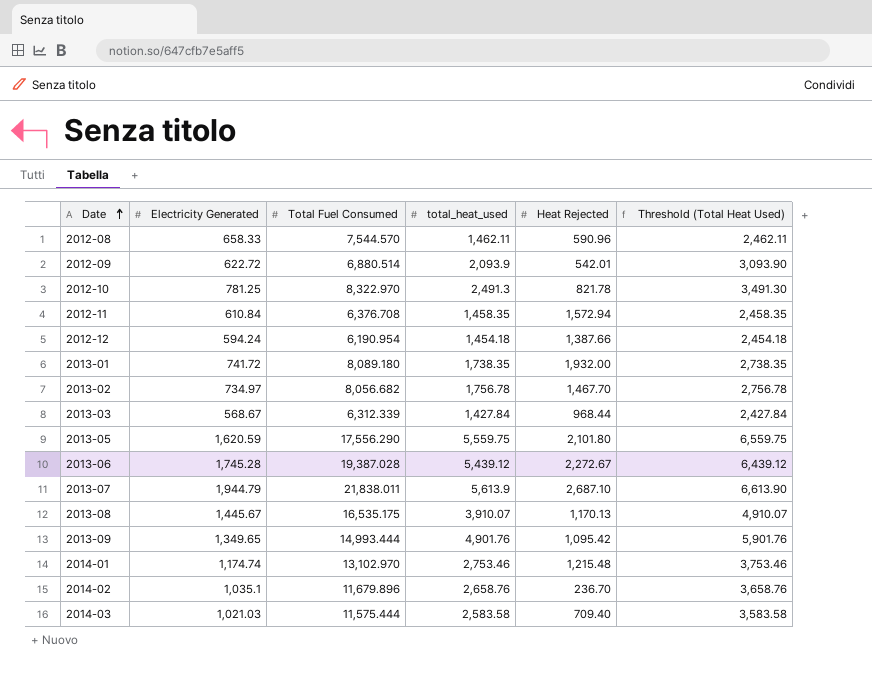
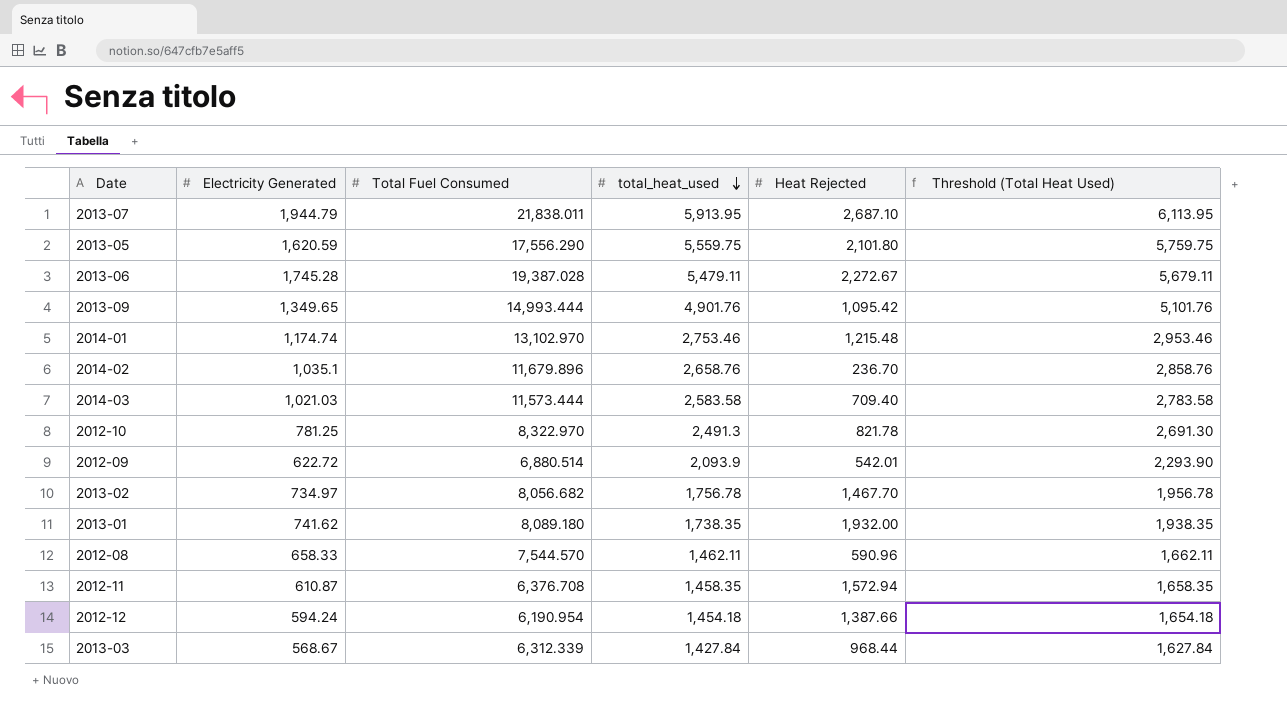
row order: Date ascending -> total_heat_used descending
column Threshold (Total Heat Used) | formula: [total_heat_used] + 1000 -> [total_heat_used] + 200
row 2013-08: 1,445.67 | 16,535.175 | 3,910.07 | 1,170.13 | 4,910.07 -> none
2013-07 | total_heat_used: 5,613.9 -> 5,913.95
2013-06 | total_heat_used: 5,439.12 -> 5,479.11
2014-03 | Total Fuel Consumed: 11,575.444 -> 11,573.444
2013-01 | Electricity Generated: 741.72 -> 741.62
2012-11 | Electricity Generated: 610.84 -> 610.87

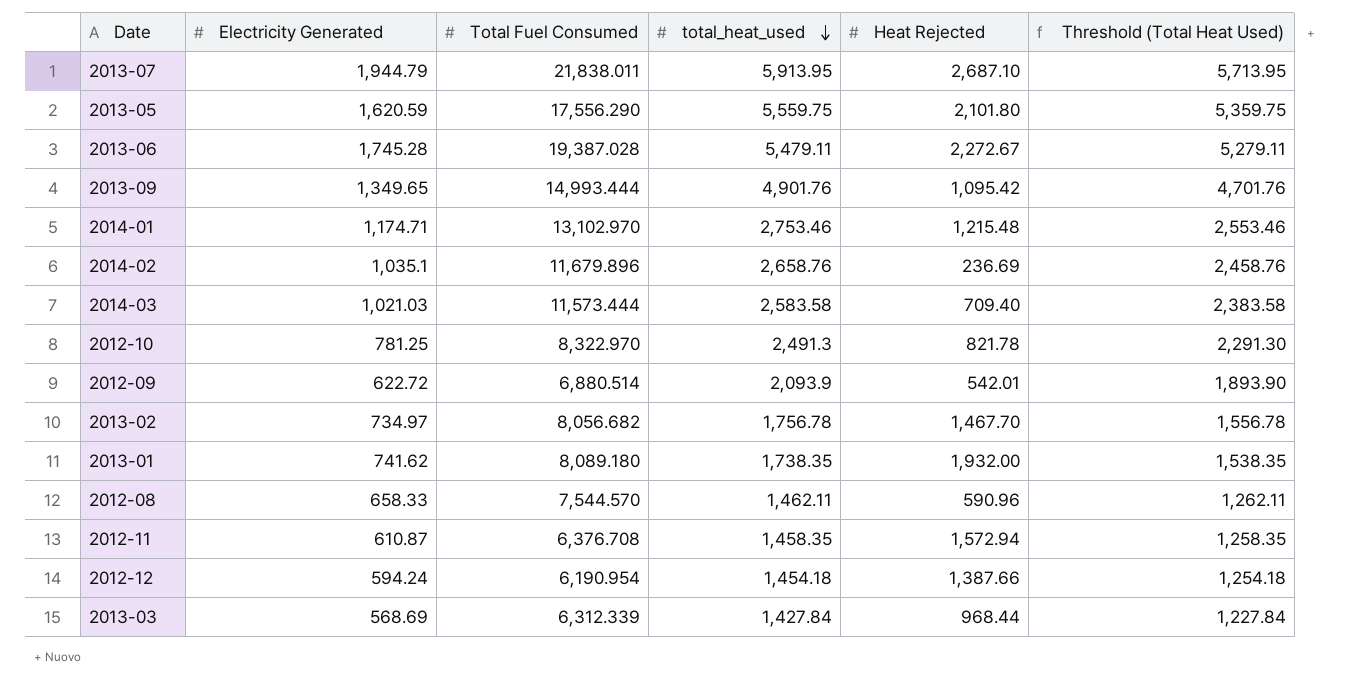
column Threshold (Total Heat Used) | formula: [total_heat_used] + 200 -> [total_heat_used] - 200
2014-01 | Electricity Generated: 1,174.74 -> 1,174.71
2014-02 | Heat Rejected: 236.70 -> 236.69
2013-03 | Electricity Generated: 568.67 -> 568.69

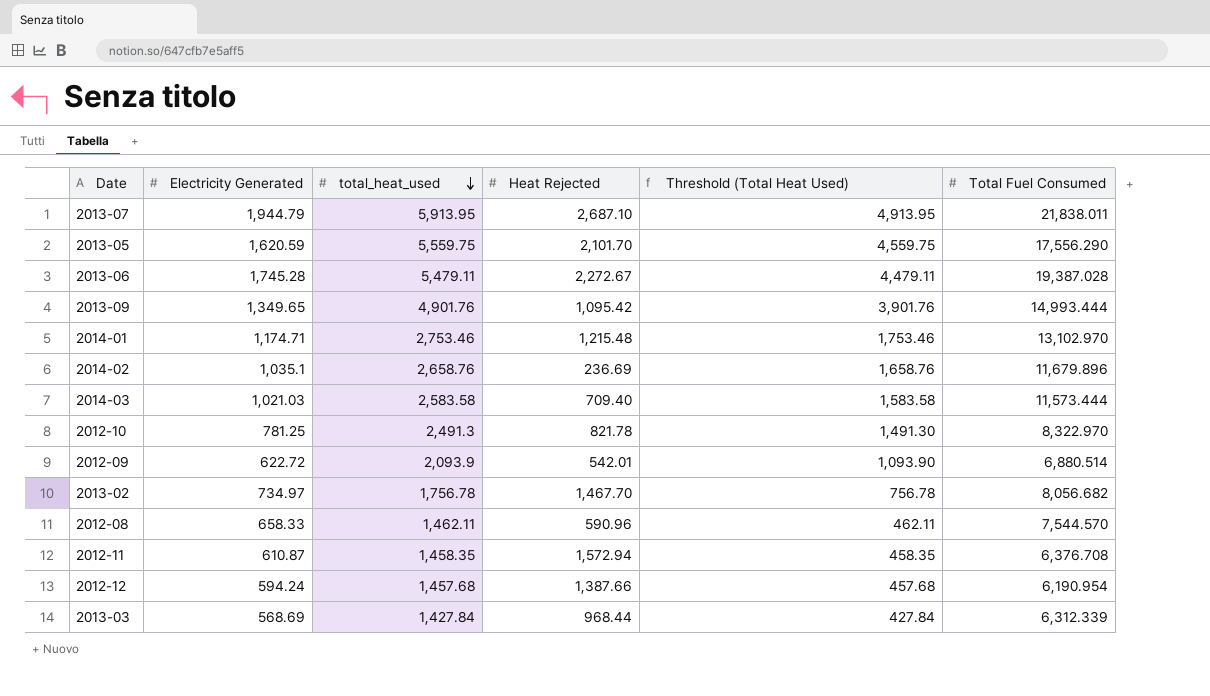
column Threshold (Total Heat Used) | formula: [total_heat_used] - 200 -> [total_heat_used] - 1000
column Total Fuel Consumed | position: 3 -> 6
row 2013-01: 741.62 | 8,089.180 | 1,738.35 | 1,932.00 | 1,538.35 -> none
2013-05 | Heat Rejected: 2,101.80 -> 2,101.70
2012-12 | total_heat_used: 1,454.18 -> 1,457.68

